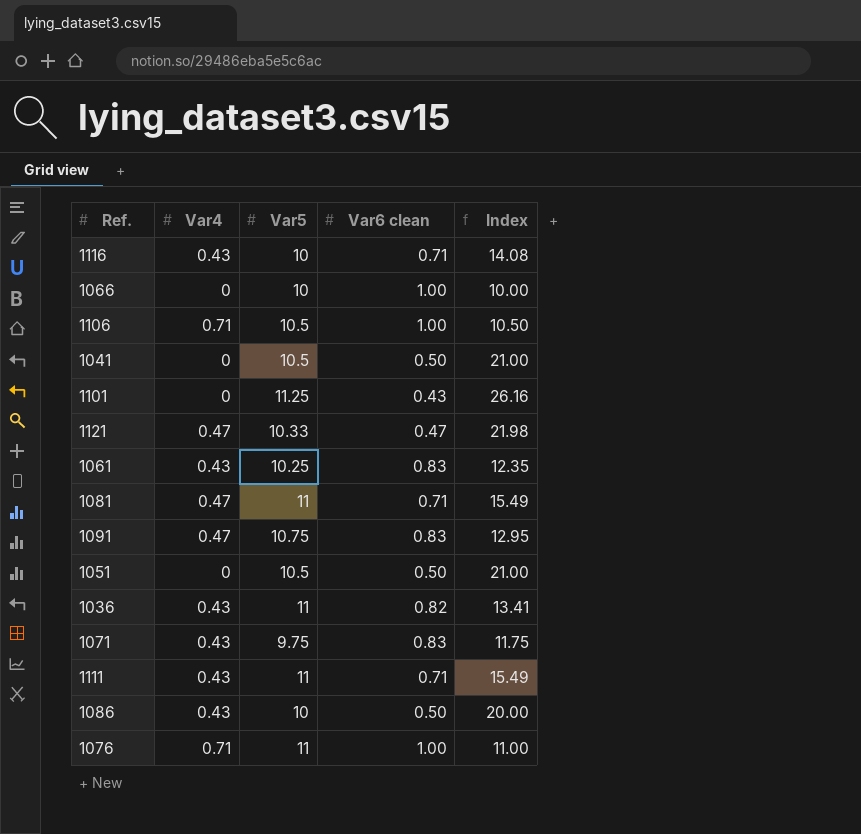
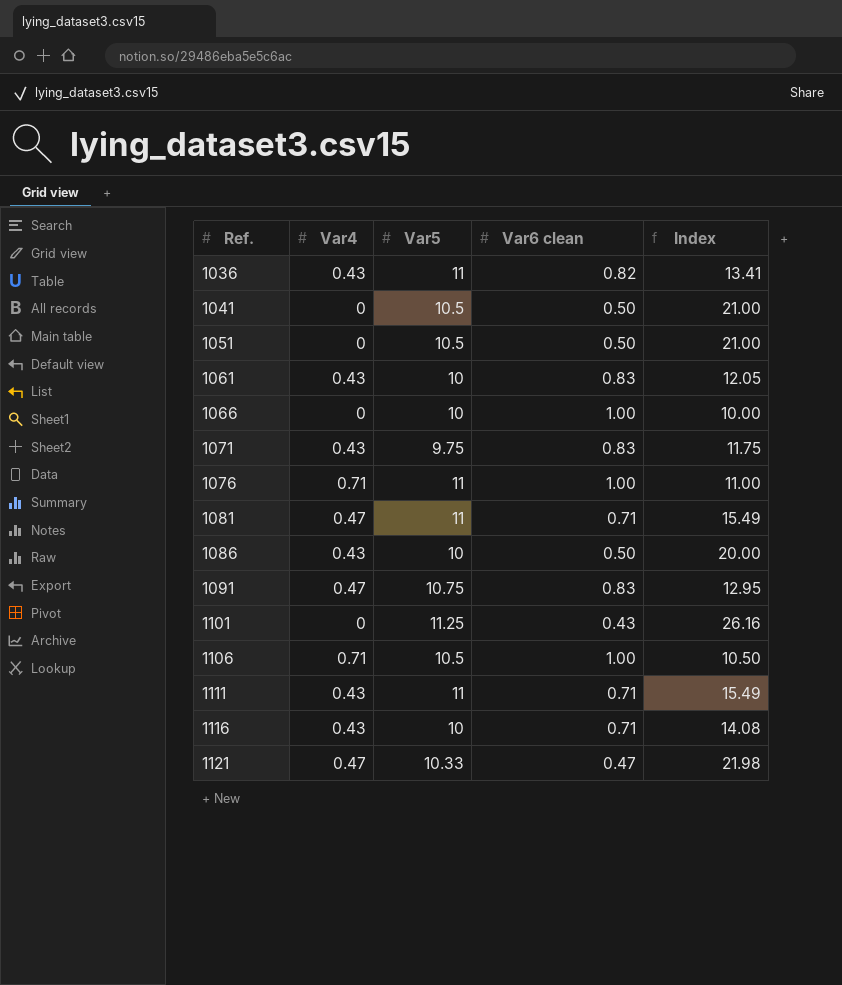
row order: none -> Ref. ascending
1061 | Var5: 10.25 -> 10
1061 | Index: 12.35 -> 12.05

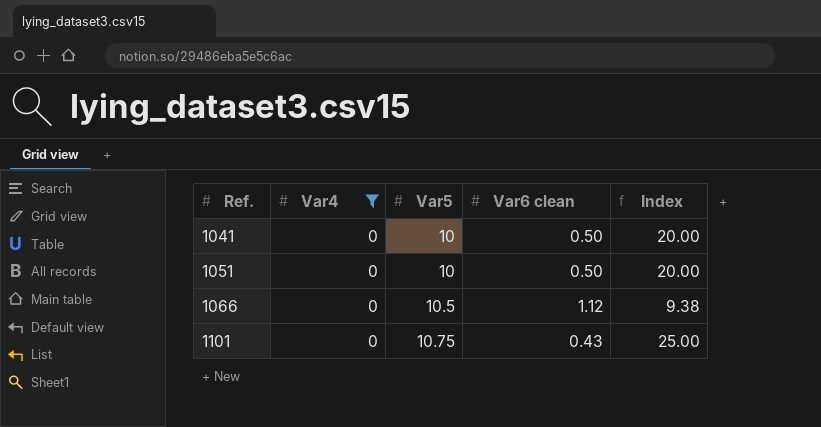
filter: none -> Var4 = 0
1041 | Var5: 10.5 -> 10
1041 | Index: 21.00 -> 20.00
1051 | Var5: 10.5 -> 10
1051 | Index: 21.00 -> 20.00
1066 | Var5: 10 -> 10.5
1066 | Var6 clean: 1.00 -> 1.12
1066 | Index: 10.00 -> 9.38
1101 | Var5: 11.25 -> 10.75
1101 | Index: 26.16 -> 25.00

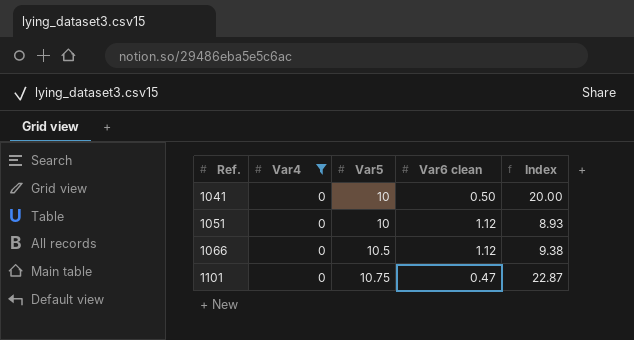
1051 | Var6 clean: 0.50 -> 1.12
1051 | Index: 20.00 -> 8.93
1101 | Var6 clean: 0.43 -> 0.47
1101 | Index: 25.00 -> 22.87

